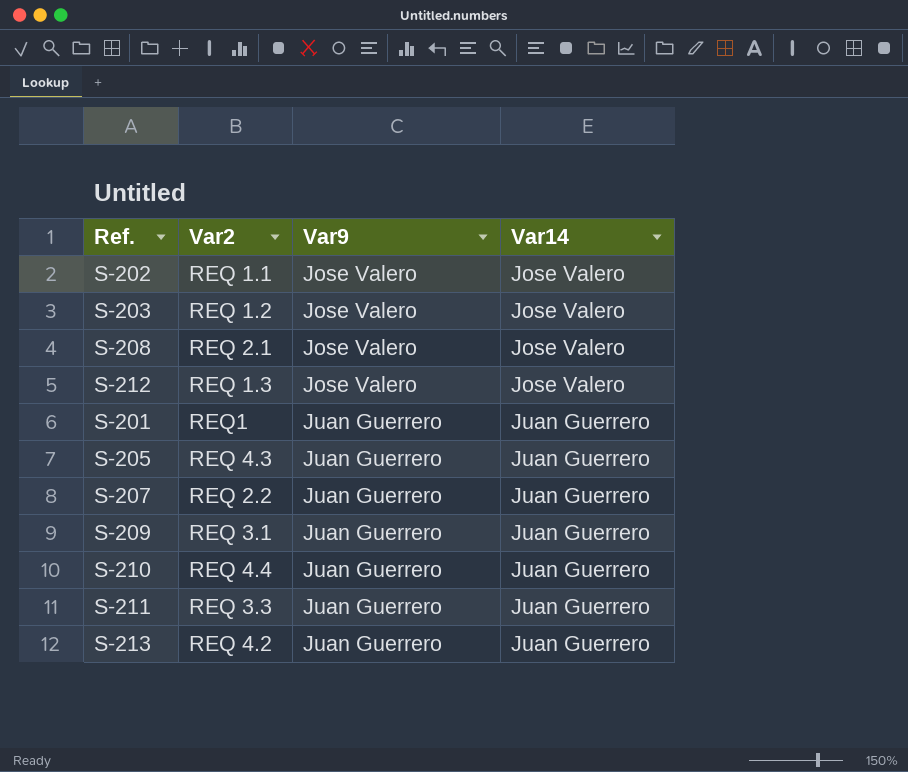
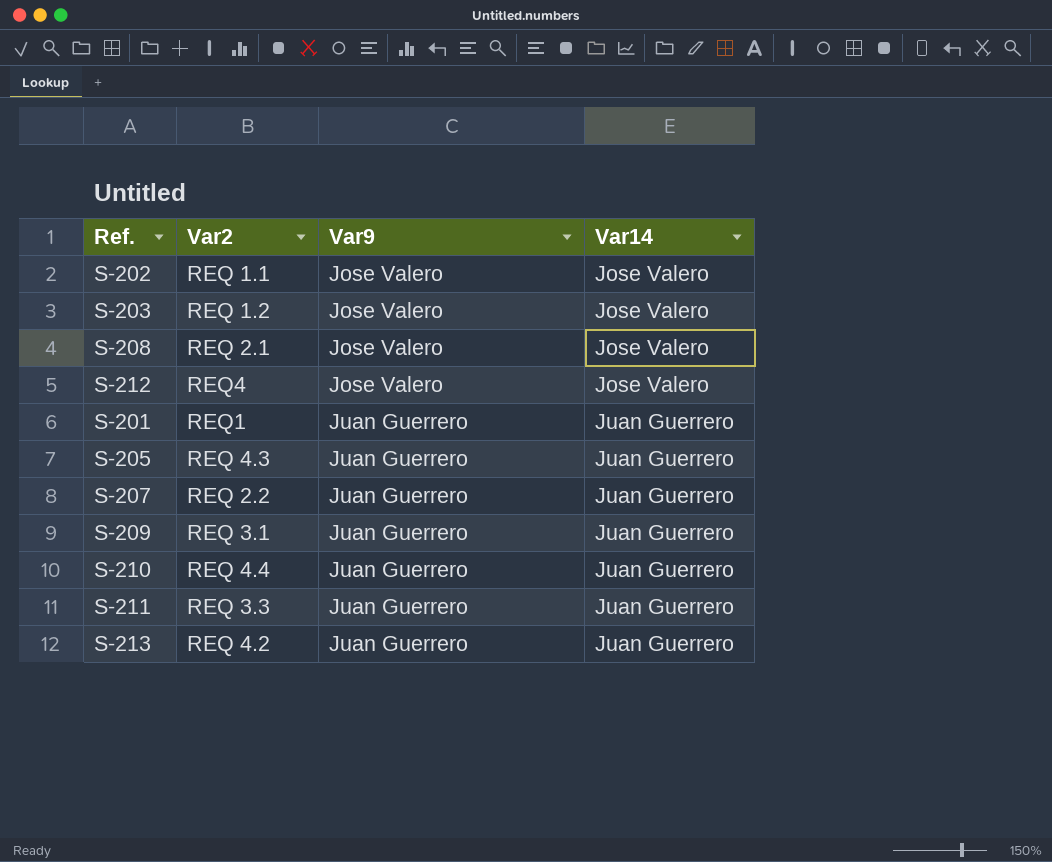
S-212 | Var2: REQ 1.3 -> REQ4

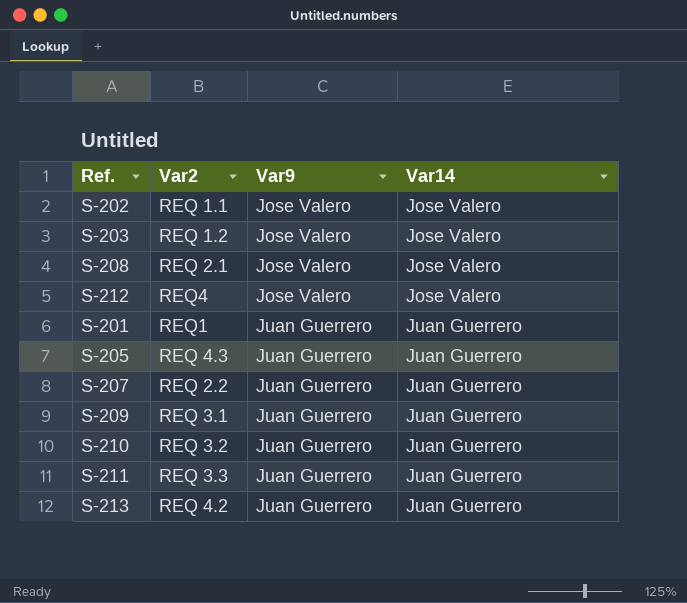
S-210 | Var2: REQ 4.4 -> REQ 3.2

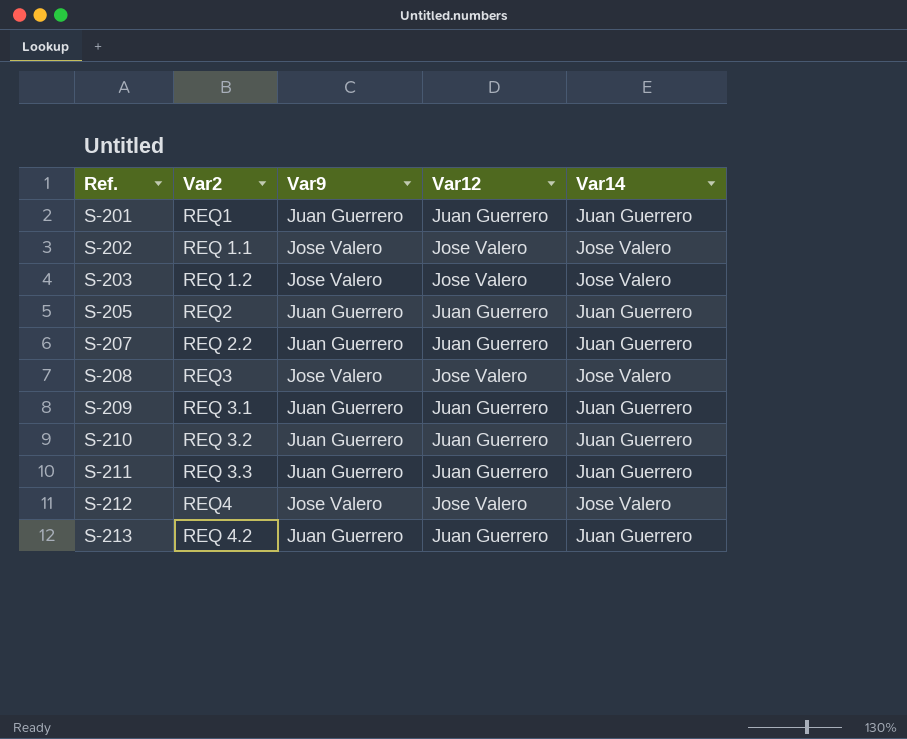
row order: Var9 ascending -> Ref. ascending
column Var12 | position: none -> 4
S-205 | Var2: REQ 4.3 -> REQ2
S-208 | Var2: REQ 2.1 -> REQ3

